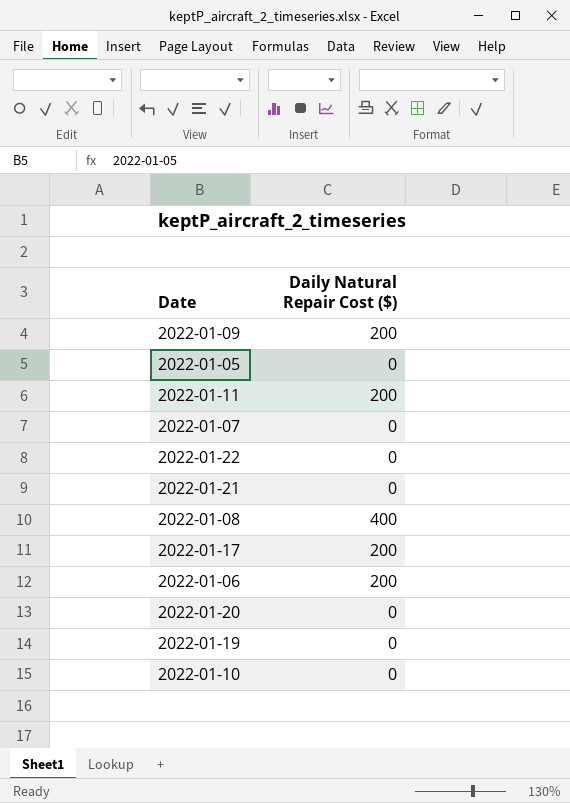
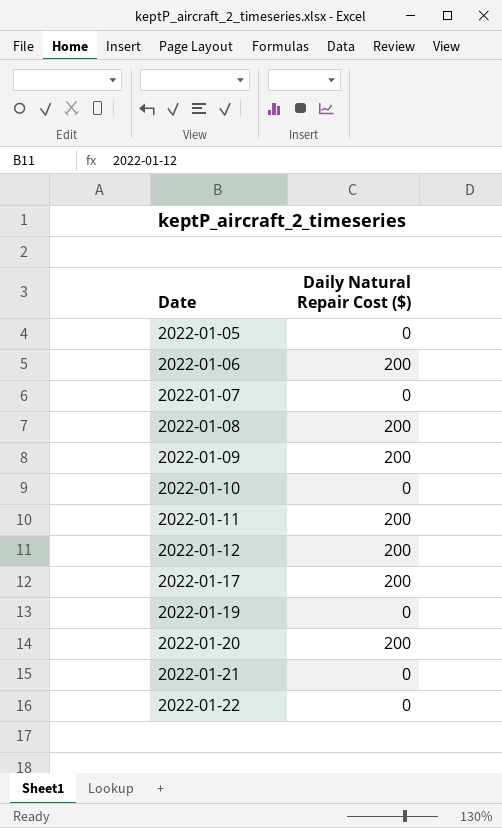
row order: none -> Date ascending
2022-01-08 | Daily Natural Repair Cost ($): 400 -> 200
row 2022-01-12: none -> 200
2022-01-20 | Daily Natural Repair Cost ($): 0 -> 200

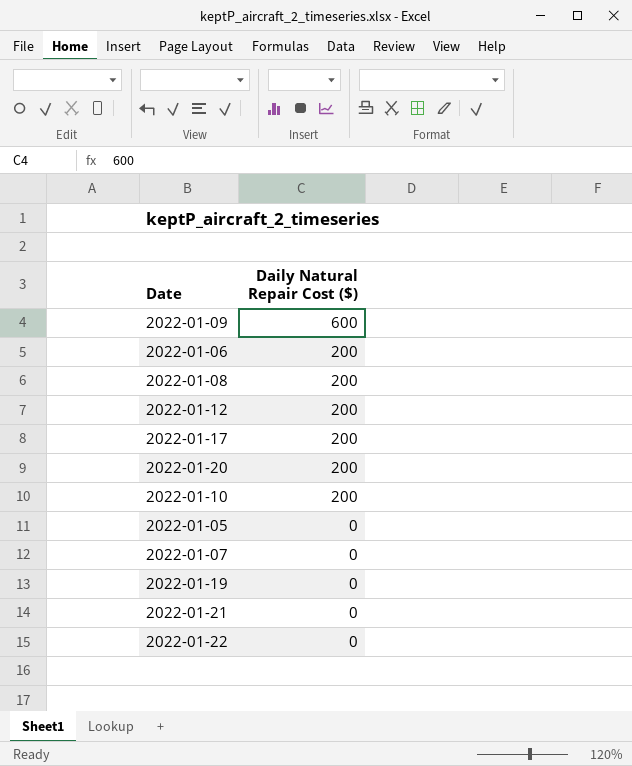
row order: Date ascending -> Daily Natural Repair Cost ($) descending
row 2022-01-11: 200 -> none
2022-01-09 | Daily Natural Repair Cost ($): 200 -> 600
2022-01-10 | Daily Natural Repair Cost ($): 0 -> 200

